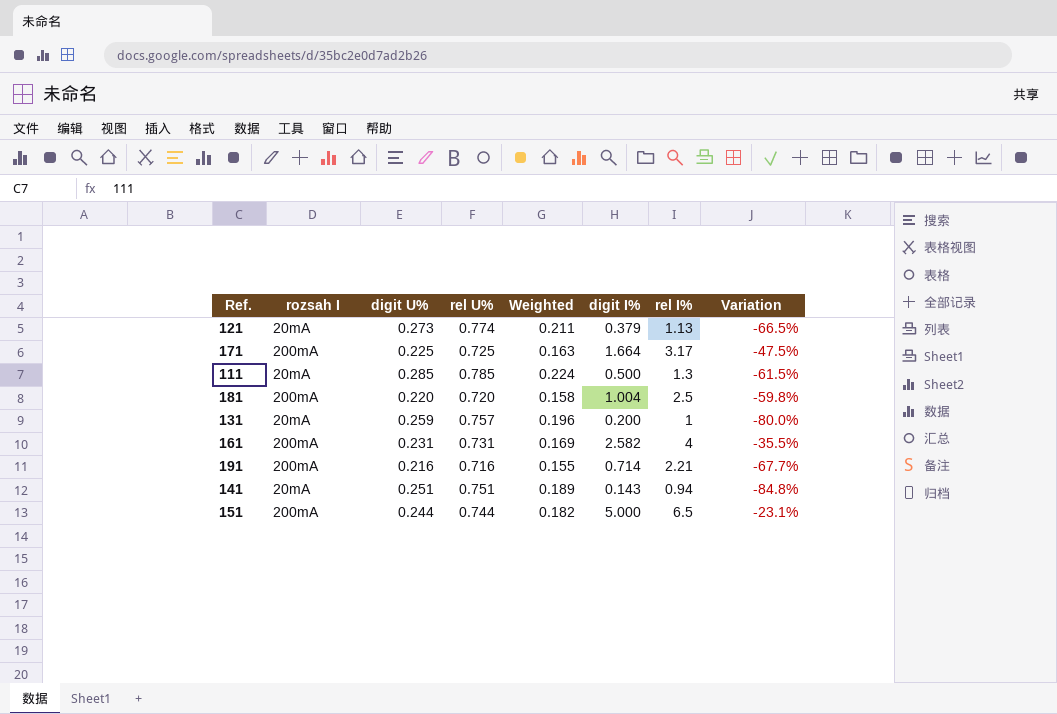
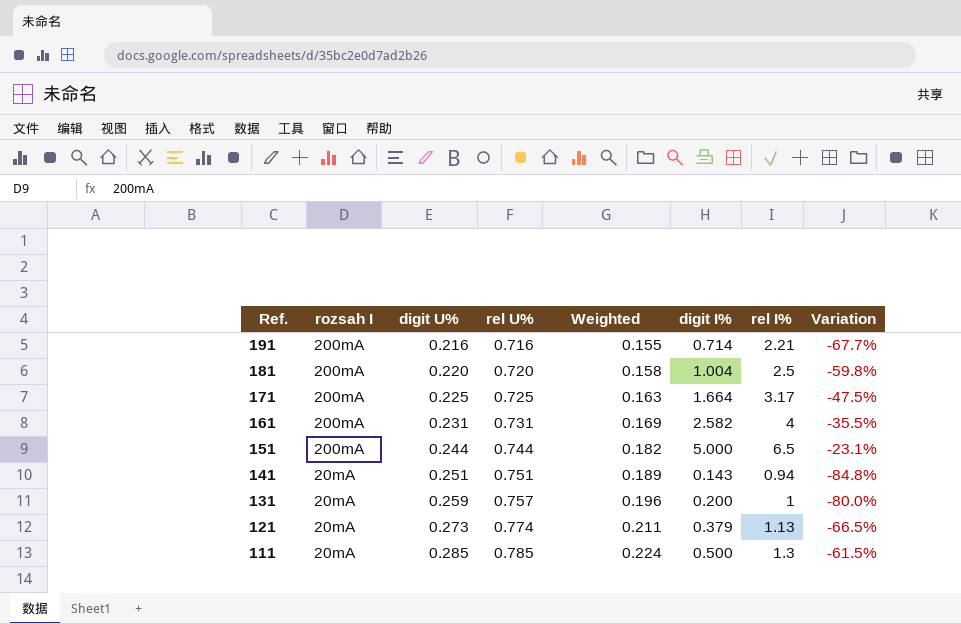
row order: none -> Ref. descending

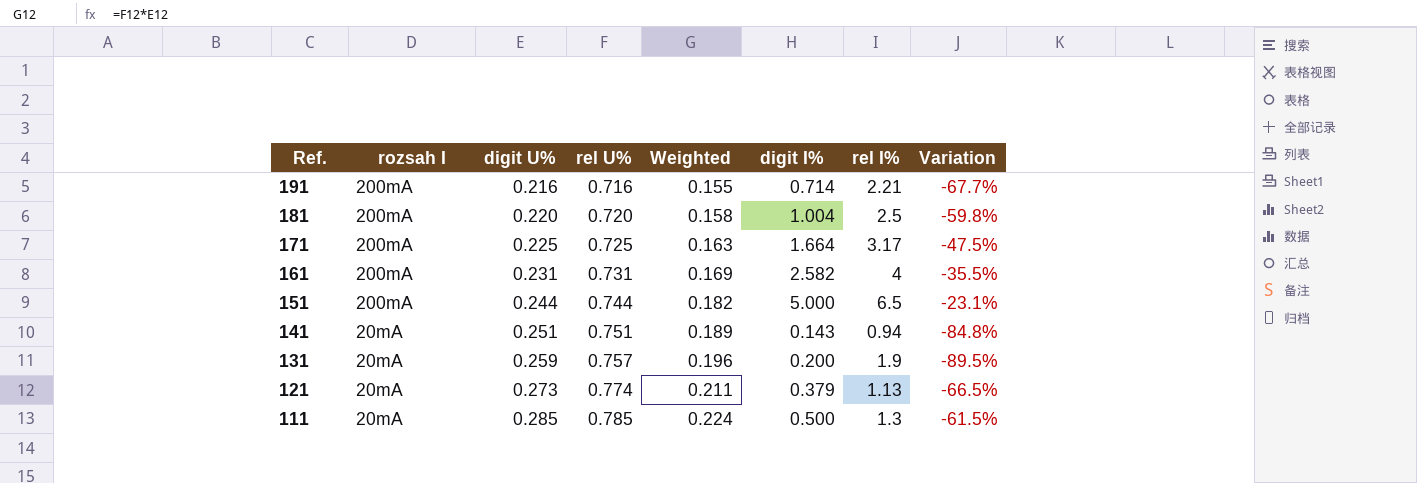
131 | rel I%: 1 -> 1.9
131 | Variation: -80.0% -> -89.5%

